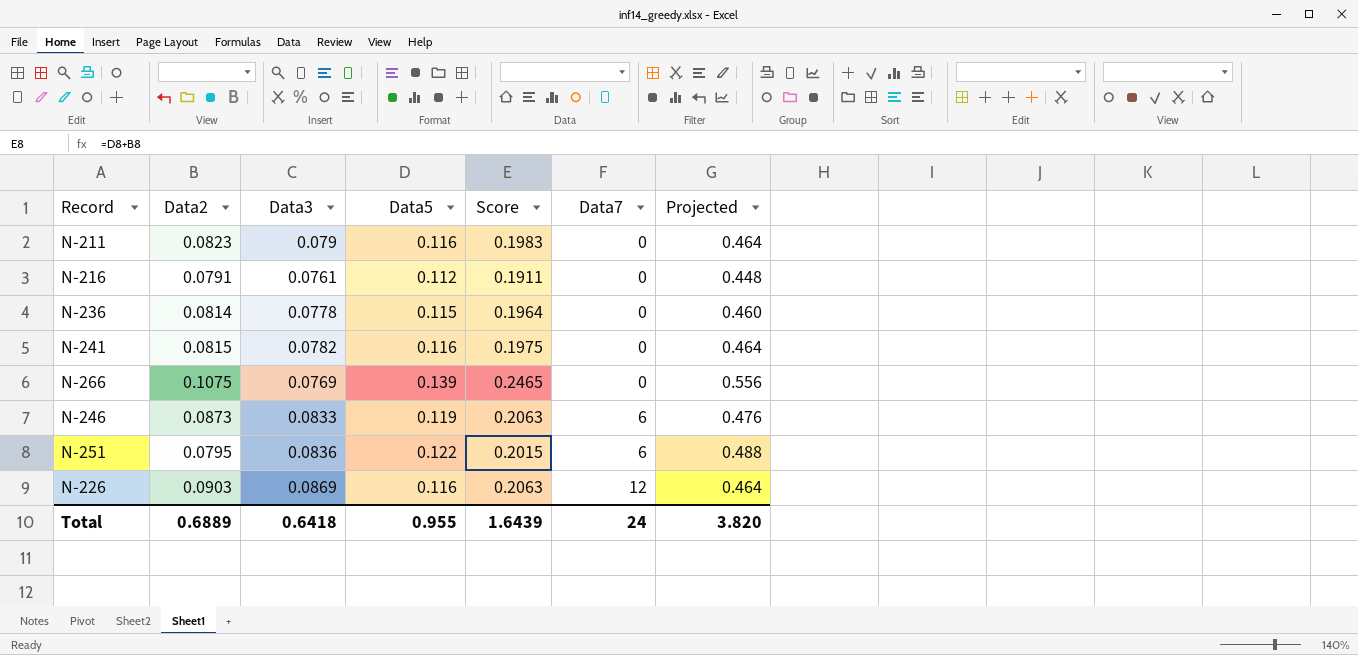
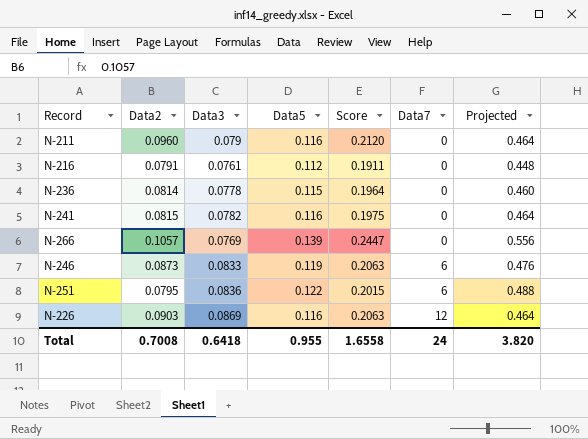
N-211 | Data2: 0.0823 -> 0.0960
N-211 | Score: 0.1983 -> 0.2120
N-266 | Data2: 0.1075 -> 0.1057
N-266 | Score: 0.2465 -> 0.2447
Total | Data2: 0.6889 -> 0.7008
Total | Score: 1.6439 -> 1.6558

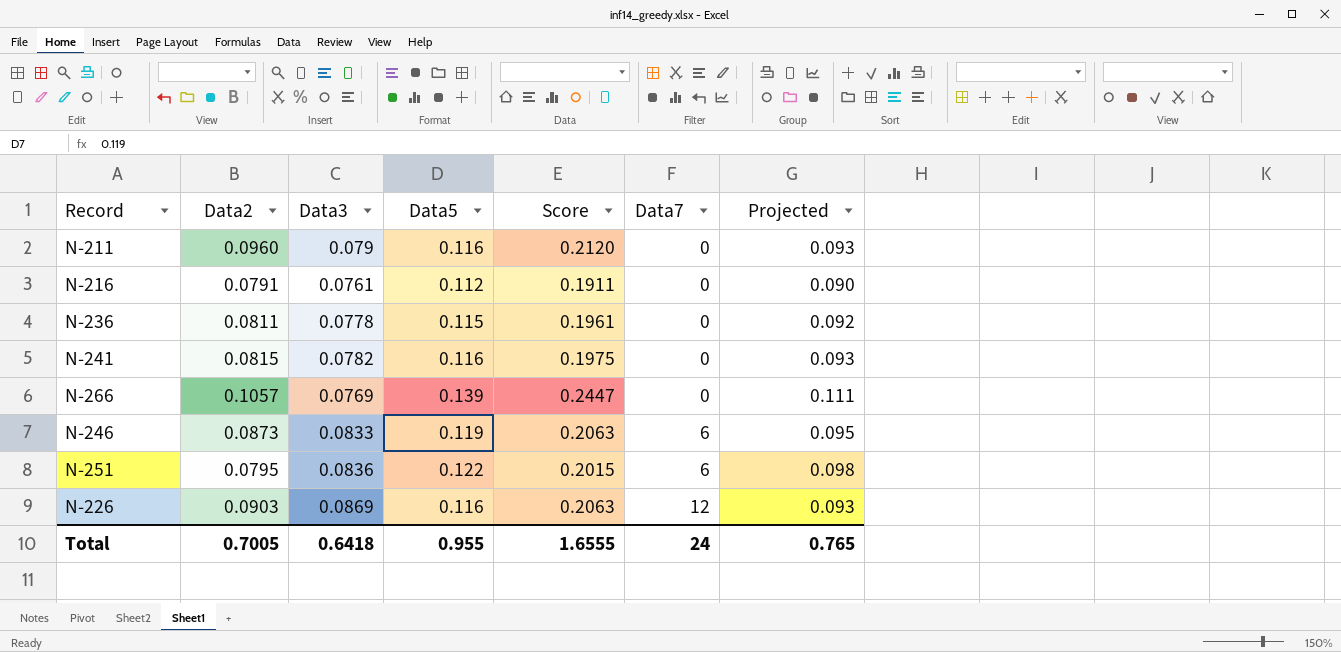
column Projected | formula: [Data5] * 4 -> [Data5] * 0.8
N-236 | Data2: 0.0814 -> 0.0811
N-236 | Score: 0.1964 -> 0.1961
Total | Data2: 0.7008 -> 0.7005
Total | Score: 1.6558 -> 1.6555
Total | Projected: 3.820 -> 0.765

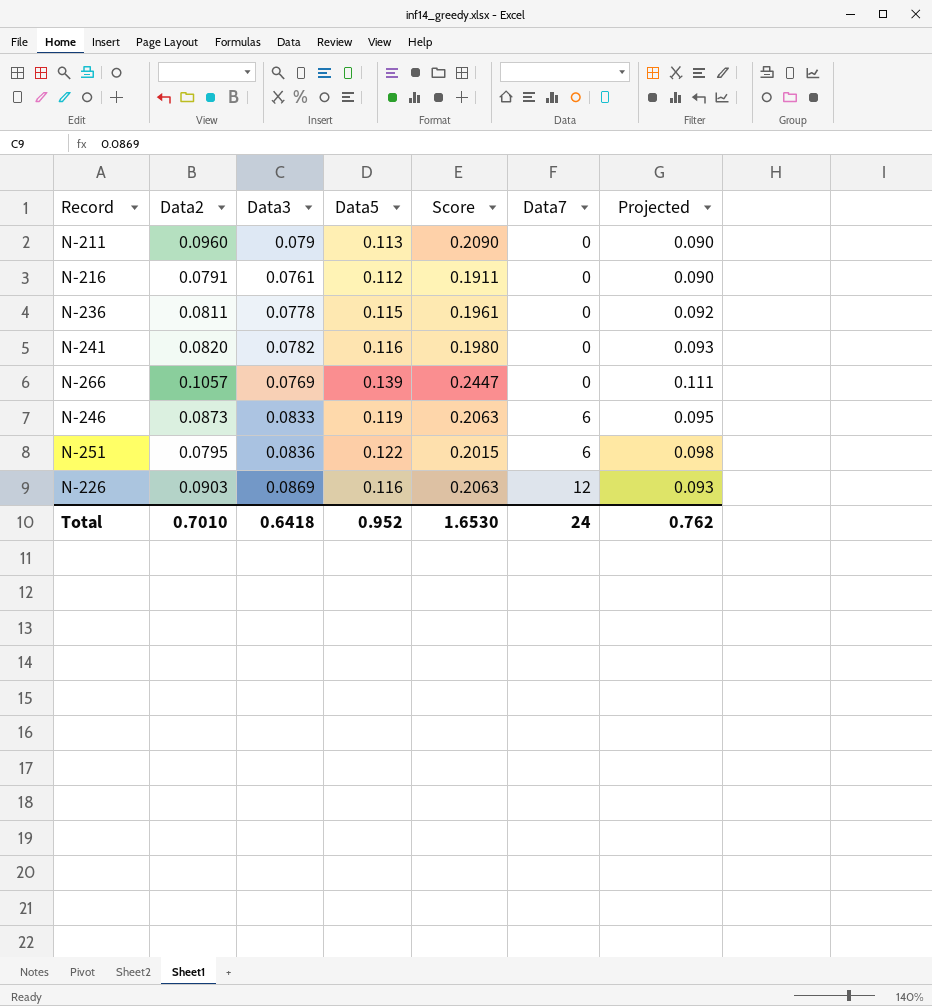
N-211 | Data5: 0.116 -> 0.113
N-211 | Score: 0.2120 -> 0.2090
N-211 | Projected: 0.093 -> 0.090
N-241 | Data2: 0.0815 -> 0.0820
N-241 | Score: 0.1975 -> 0.1980
Total | Data2: 0.7005 -> 0.7010
Total | Data5: 0.955 -> 0.952
Total | Score: 1.6555 -> 1.6530
Total | Projected: 0.765 -> 0.762

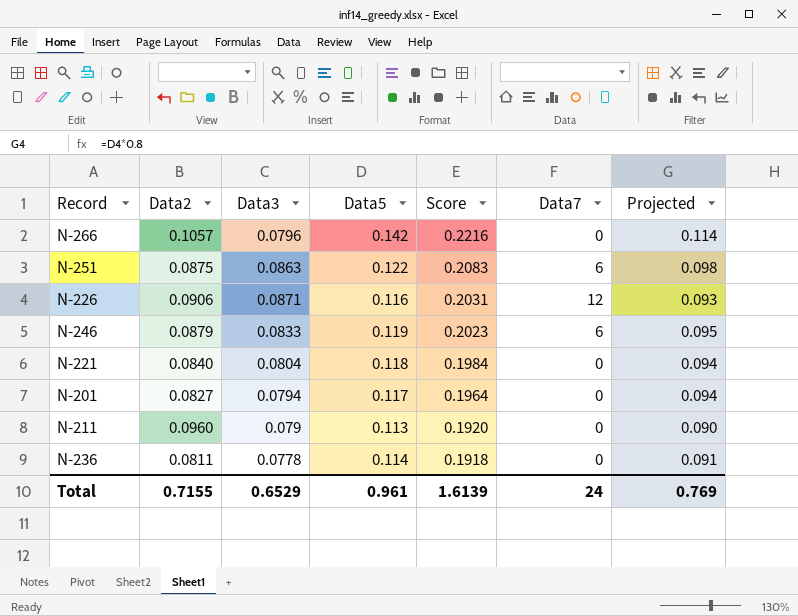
row order: Data7 ascending -> Score descending
column Score | formula: [Data2] + [Data5] -> [Data3] + [Data5]
row N-216: 0.0791 | 0.0761 | 0.112 | 0.1911 | 0 | 0.090 -> none
row N-241: 0.0820 | 0.0782 | 0.116 | 0.1980 | 0 | 0.093 -> none
N-266 | Data3: 0.0769 -> 0.0796
N-266 | Data5: 0.139 -> 0.142
N-266 | Projected: 0.111 -> 0.114
N-251 | Data2: 0.0795 -> 0.0875
N-251 | Data3: 0.0836 -> 0.0863
N-226 | Data2: 0.0903 -> 0.0906
N-226 | Data3: 0.0869 -> 0.0871
N-246 | Data2: 0.0873 -> 0.0879
row N-221: none -> 0.0840 | 0.0804 | 0.118 | 0.1984 | 0 | 0.094
row N-201: none -> 0.0827 | 0.0794 | 0.117 | 0.1964 | 0 | 0.094
N-236 | Data5: 0.115 -> 0.114
N-236 | Projected: 0.092 -> 0.091
Total | Data2: 0.7010 -> 0.7155
Total | Data3: 0.6418 -> 0.6529
Total | Data5: 0.952 -> 0.961
Total | Score: 1.6530 -> 1.6139
Total | Projected: 0.762 -> 0.769

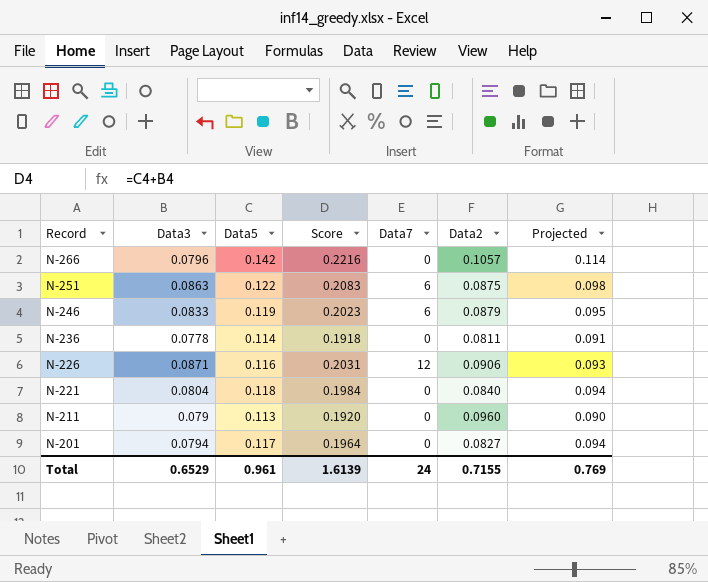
row order: Score descending -> Record descending
column Data2 | position: 2 -> 6

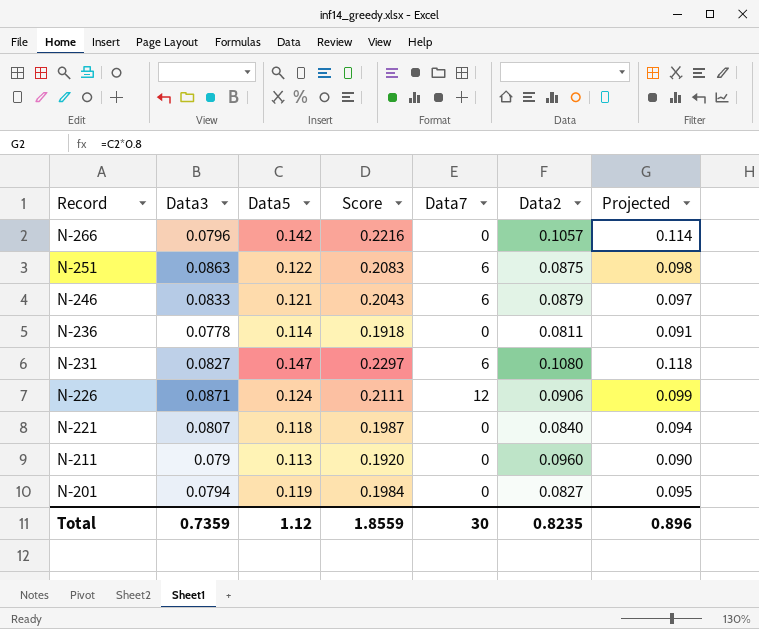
N-246 | Data5: 0.119 -> 0.121
N-246 | Score: 0.2023 -> 0.2043
N-246 | Projected: 0.095 -> 0.097
row N-231: none -> 0.0827 | 0.147 | 0.2297 | 6 | 0.1080 | 0.118
N-226 | Data5: 0.116 -> 0.124
N-226 | Score: 0.2031 -> 0.2111
N-226 | Projected: 0.093 -> 0.099
N-221 | Data3: 0.0804 -> 0.0807
N-221 | Score: 0.1984 -> 0.1987
N-201 | Data5: 0.117 -> 0.119
N-201 | Score: 0.1964 -> 0.1984
N-201 | Projected: 0.094 -> 0.095
Total | Data3: 0.6529 -> 0.7359
Total | Data5: 0.961 -> 1.12
Total | Score: 1.6139 -> 1.8559
Total | Data7: 24 -> 30
Total | Data2: 0.7155 -> 0.8235
Total | Projected: 0.769 -> 0.896

